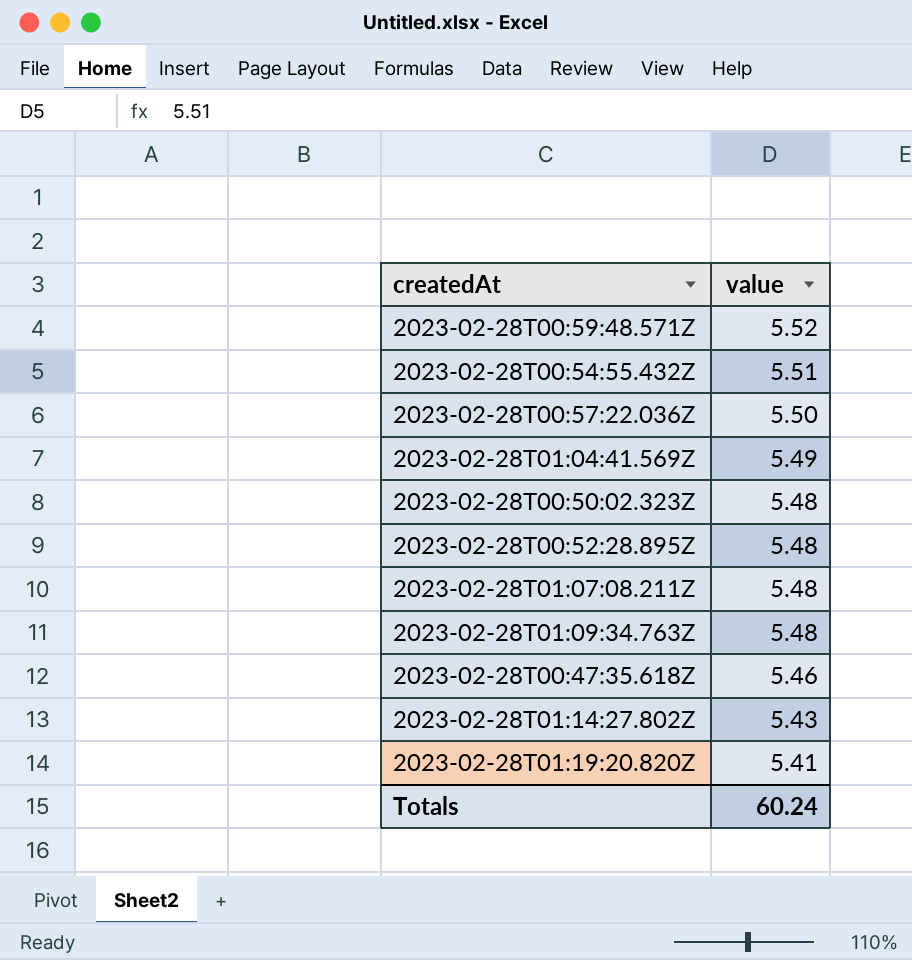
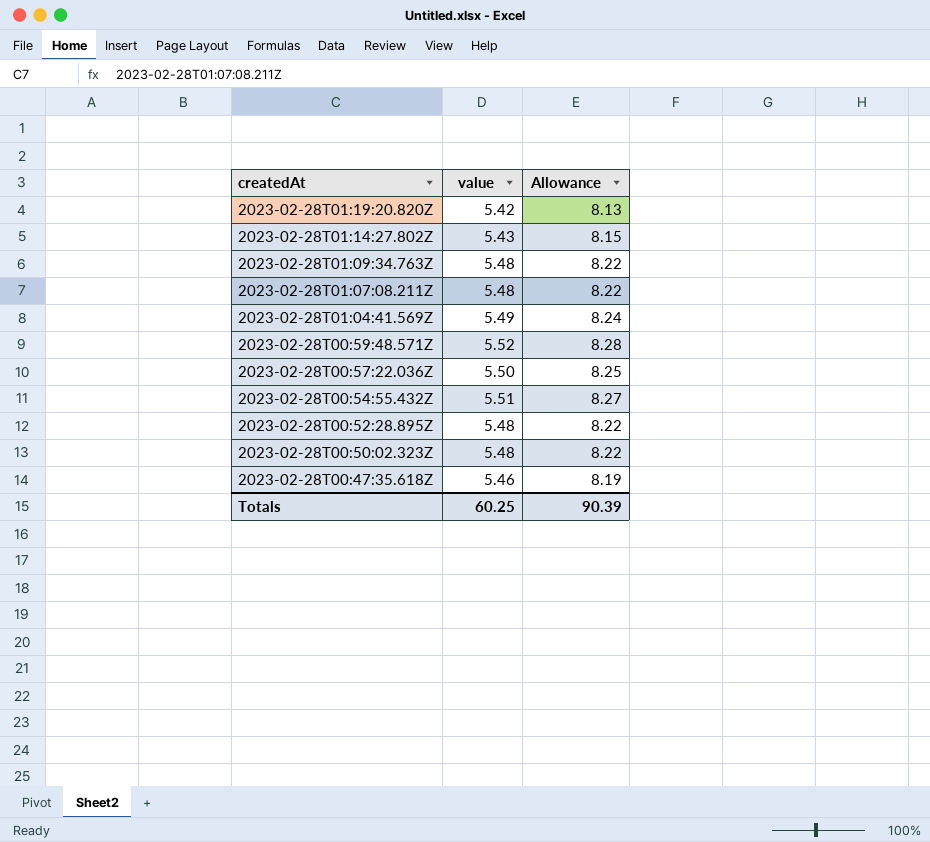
row order: value descending -> createdAt descending
column Allowance | formula: none -> [value] * 1.5
2023-02-28T01:19:20.820Z | value: 5.41 -> 5.42
Totals | value: 60.24 -> 60.25

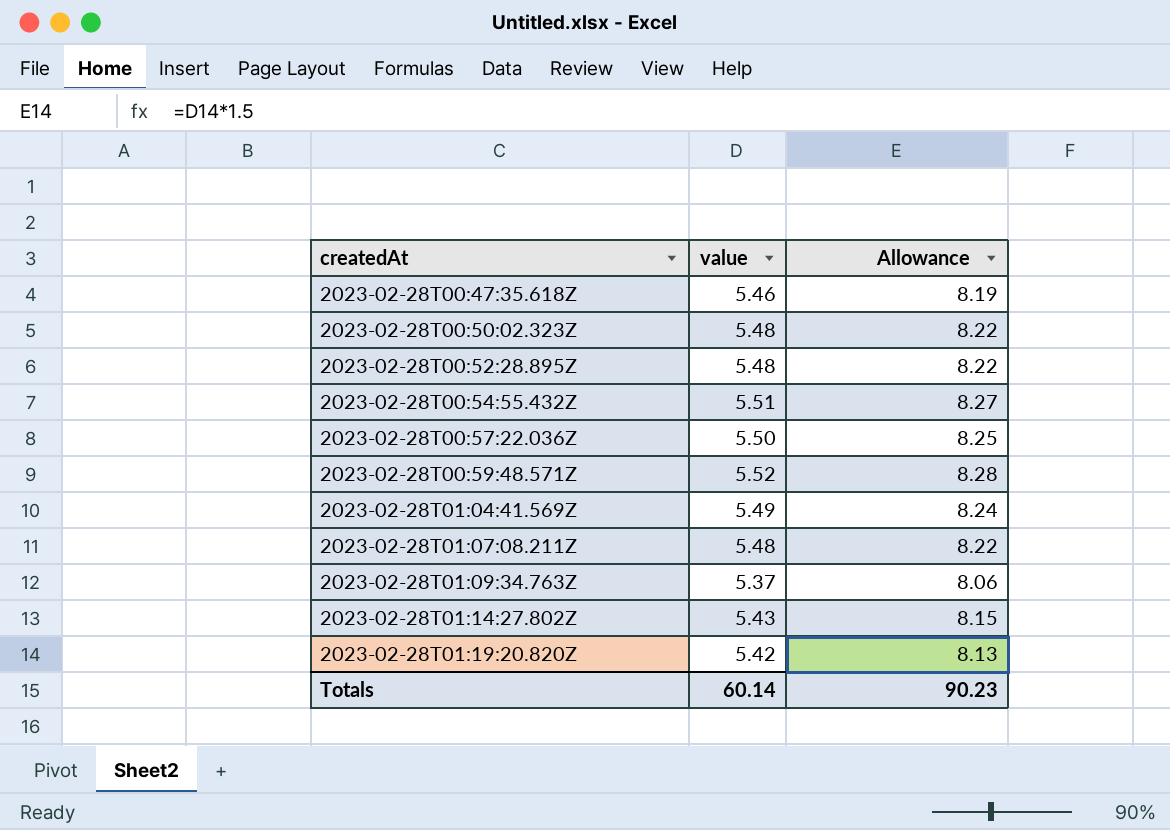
row order: createdAt descending -> createdAt ascending
2023-02-28T01:09:34.763Z | value: 5.48 -> 5.37
2023-02-28T01:09:34.763Z | Allowance: 8.22 -> 8.06
Totals | value: 60.25 -> 60.14
Totals | Allowance: 90.39 -> 90.23

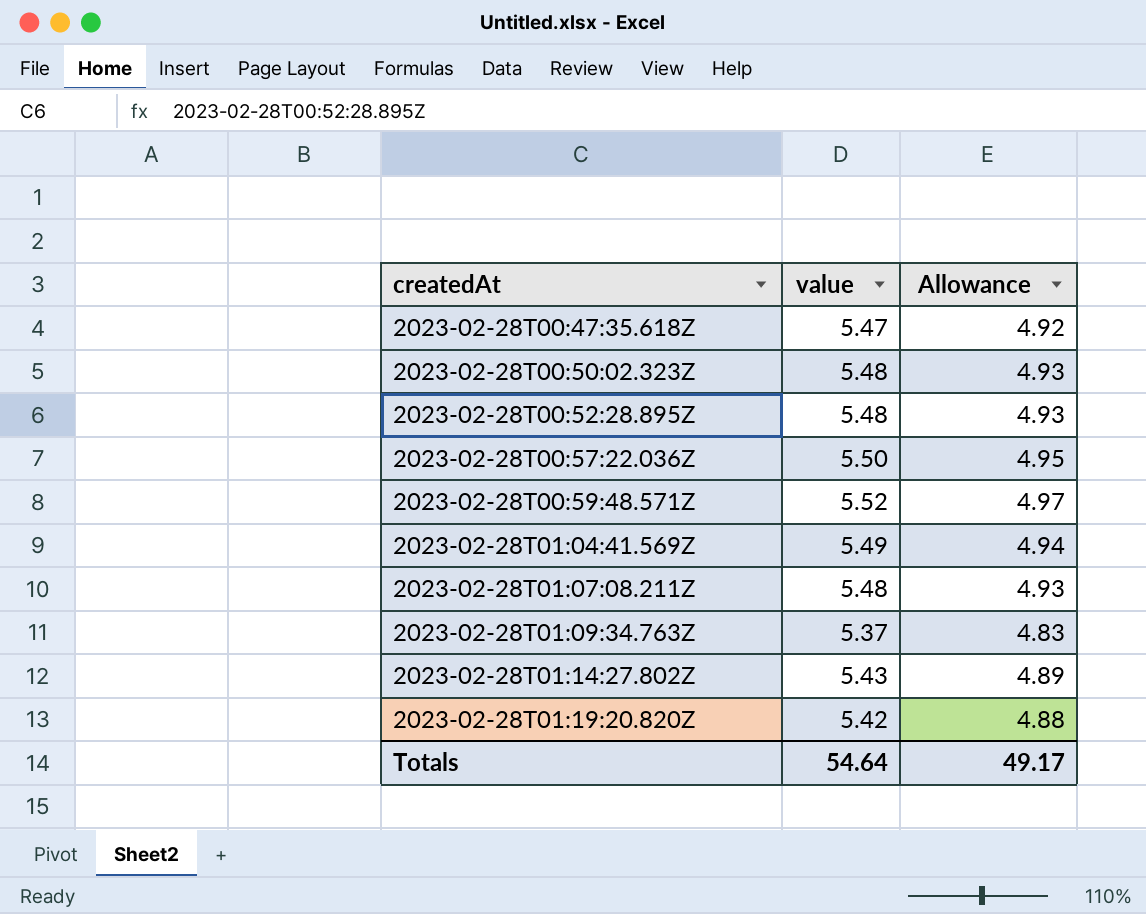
column Allowance | formula: [value] * 1.5 -> [value] * 0.9
row 2023-02-28T00:54:55.432Z: 5.51 | 8.27 -> none
2023-02-28T00:47:35.618Z | value: 5.46 -> 5.47
Totals | value: 60.14 -> 54.64
Totals | Allowance: 90.23 -> 49.17

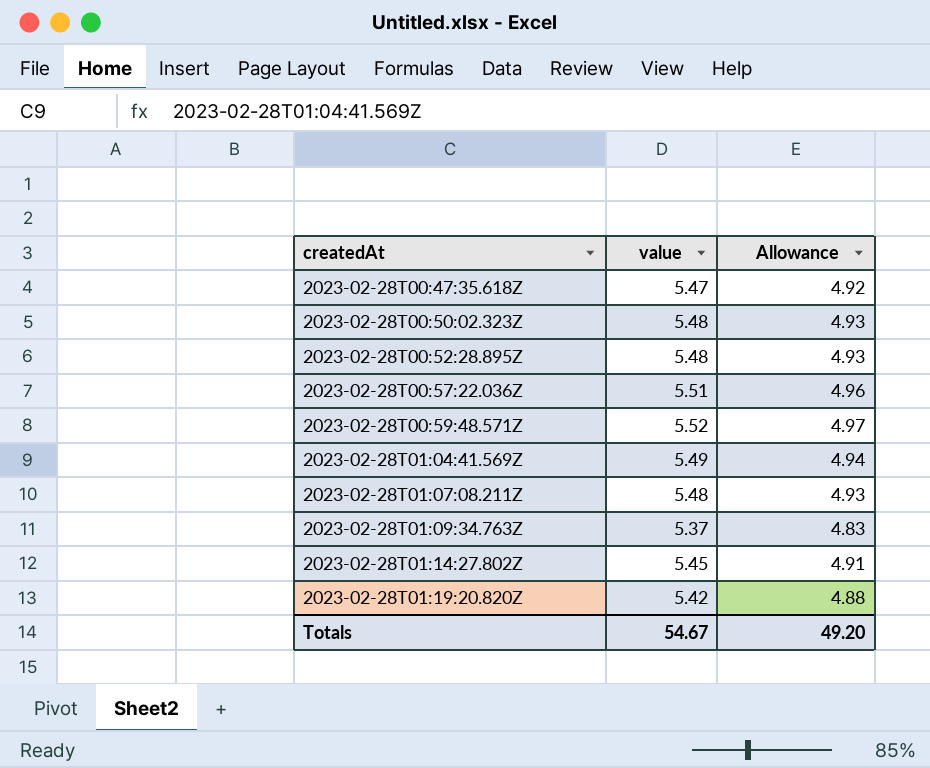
2023-02-28T00:57:22.036Z | value: 5.50 -> 5.51
2023-02-28T00:57:22.036Z | Allowance: 4.95 -> 4.96
2023-02-28T01:14:27.802Z | value: 5.43 -> 5.45
2023-02-28T01:14:27.802Z | Allowance: 4.89 -> 4.91
Totals | value: 54.64 -> 54.67
Totals | Allowance: 49.17 -> 49.20

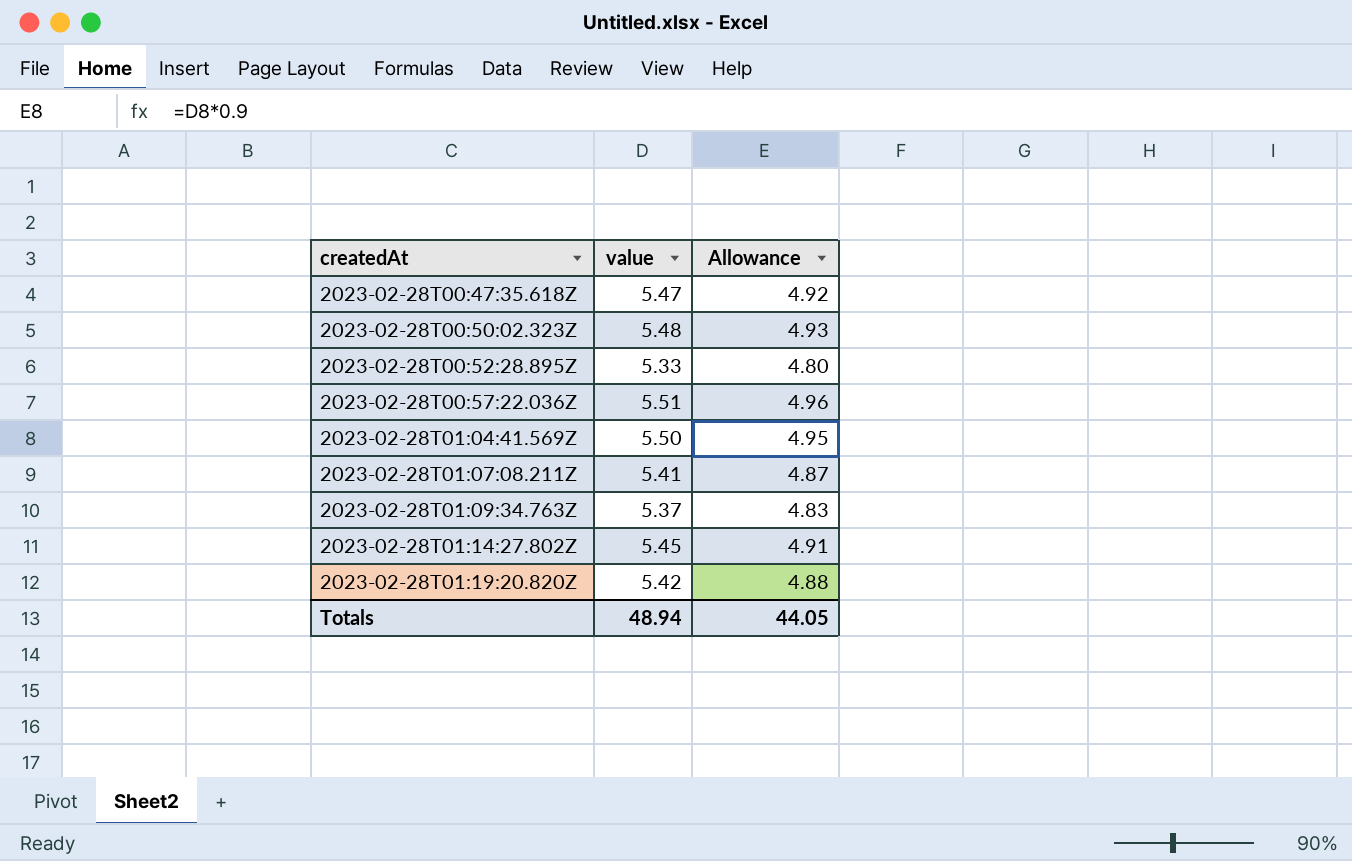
row 2023-02-28T00:59:48.571Z: 5.52 | 4.97 -> none
2023-02-28T00:52:28.895Z | value: 5.48 -> 5.33
2023-02-28T00:52:28.895Z | Allowance: 4.93 -> 4.80
2023-02-28T01:04:41.569Z | value: 5.49 -> 5.50
2023-02-28T01:04:41.569Z | Allowance: 4.94 -> 4.95
2023-02-28T01:07:08.211Z | value: 5.48 -> 5.41
2023-02-28T01:07:08.211Z | Allowance: 4.93 -> 4.87
Totals | value: 54.67 -> 48.94
Totals | Allowance: 49.20 -> 44.05

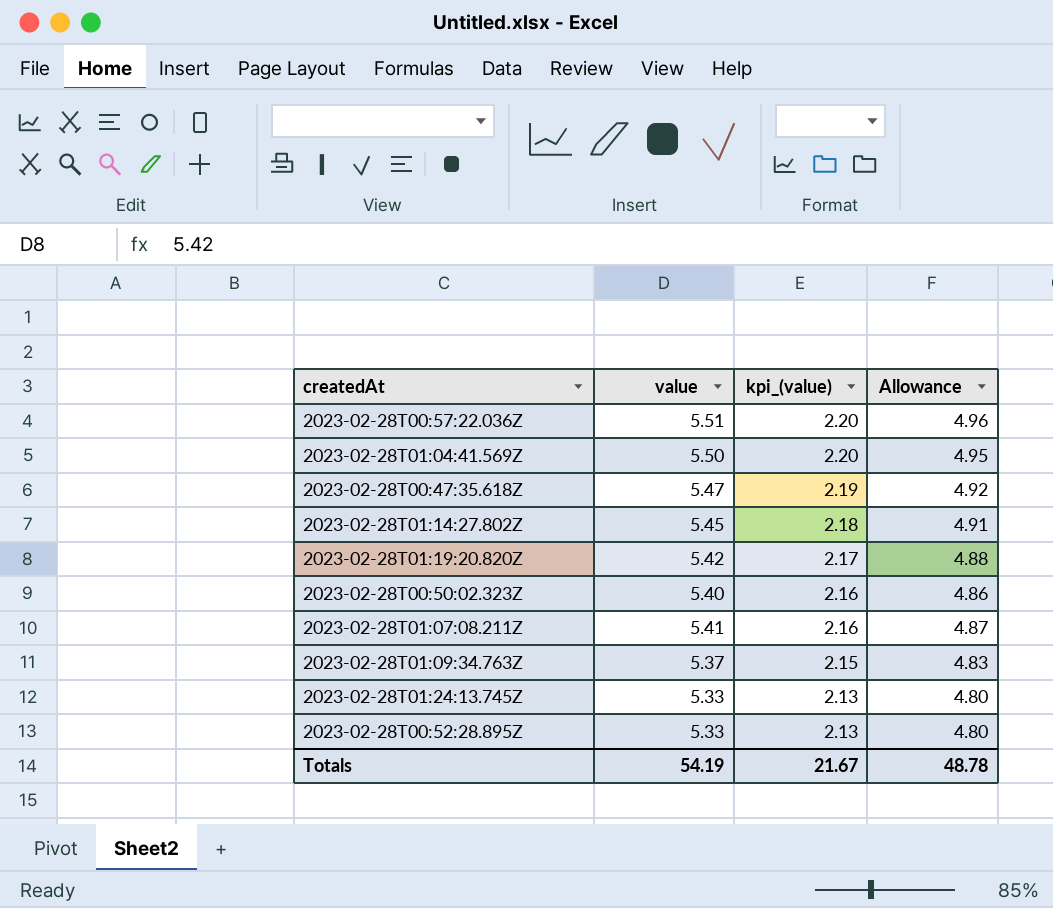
row order: createdAt ascending -> kpi_(value) descending
column kpi_(value) | formula: none -> [value] * 0.4
2023-02-28T00:50:02.323Z | value: 5.48 -> 5.40
2023-02-28T00:50:02.323Z | Allowance: 4.93 -> 4.86
row 2023-02-28T01:24:13.745Z: none -> 5.33 | 2.13 | 4.80
Totals | value: 48.94 -> 54.19
Totals | Allowance: 44.05 -> 48.78

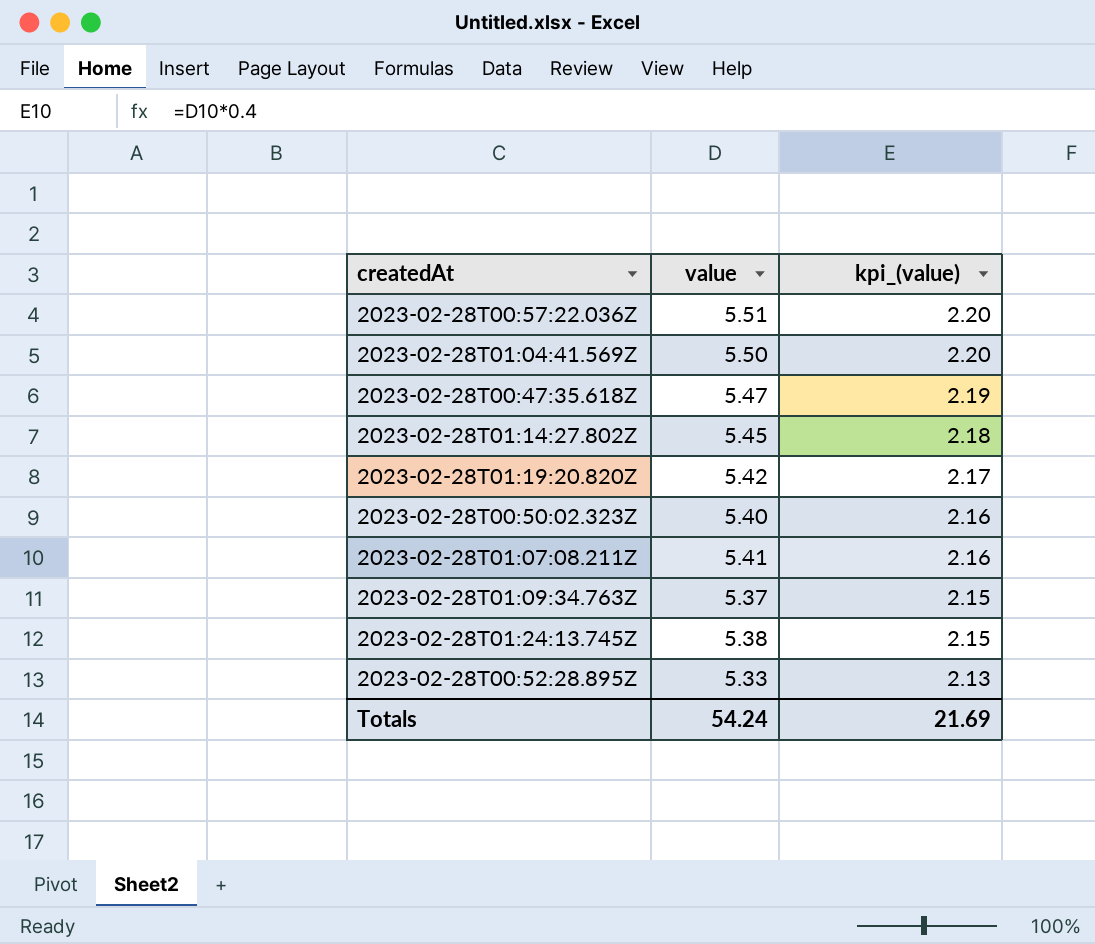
column Allowance | formula: [value] * 0.9 -> none
2023-02-28T01:24:13.745Z | value: 5.33 -> 5.38
2023-02-28T01:24:13.745Z | kpi_(value): 2.13 -> 2.15
Totals | value: 54.19 -> 54.24
Totals | kpi_(value): 21.67 -> 21.69

